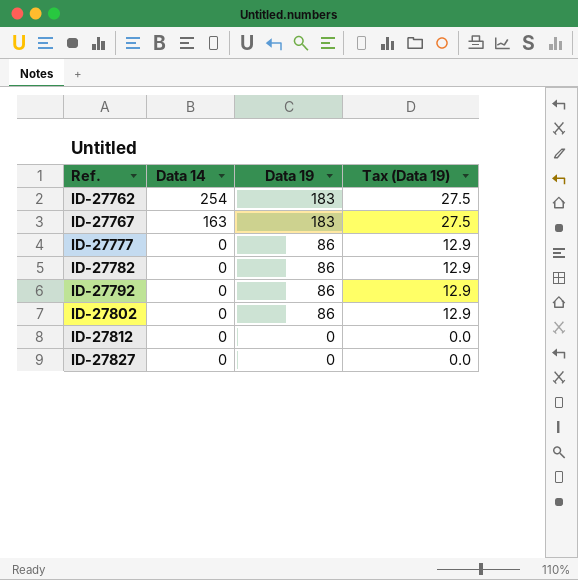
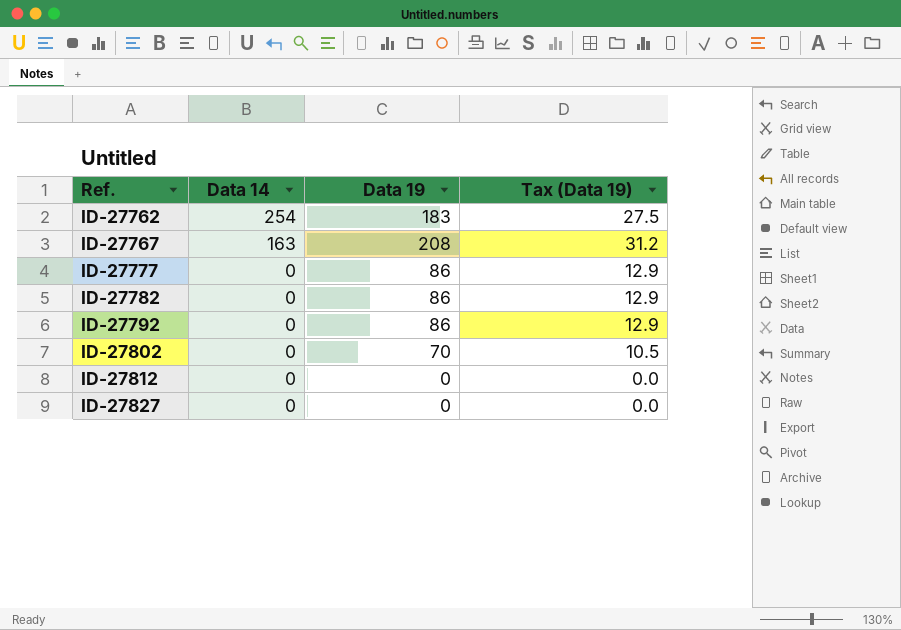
ID-27767 | Data 19: 183 -> 208
ID-27767 | Tax (Data 19): 27.5 -> 31.2
ID-27802 | Data 19: 86 -> 70
ID-27802 | Tax (Data 19): 12.9 -> 10.5

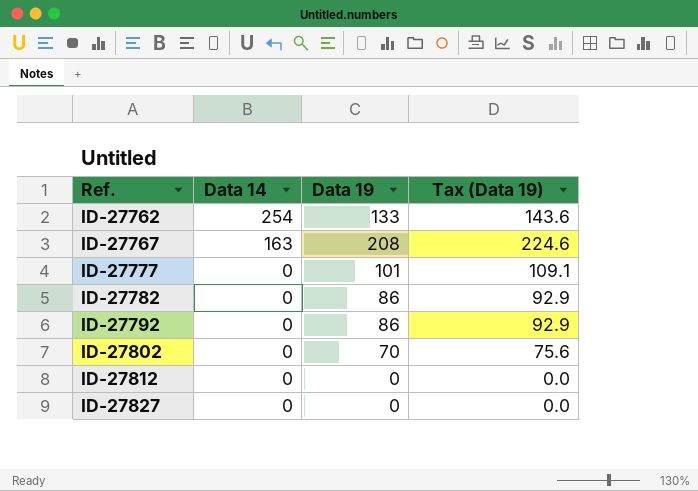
column Tax (Data 19) | formula: [Data 19] * 0.15 -> [Data 19] * 1.08
ID-27762 | Data 19: 183 -> 133
ID-27777 | Data 19: 86 -> 101

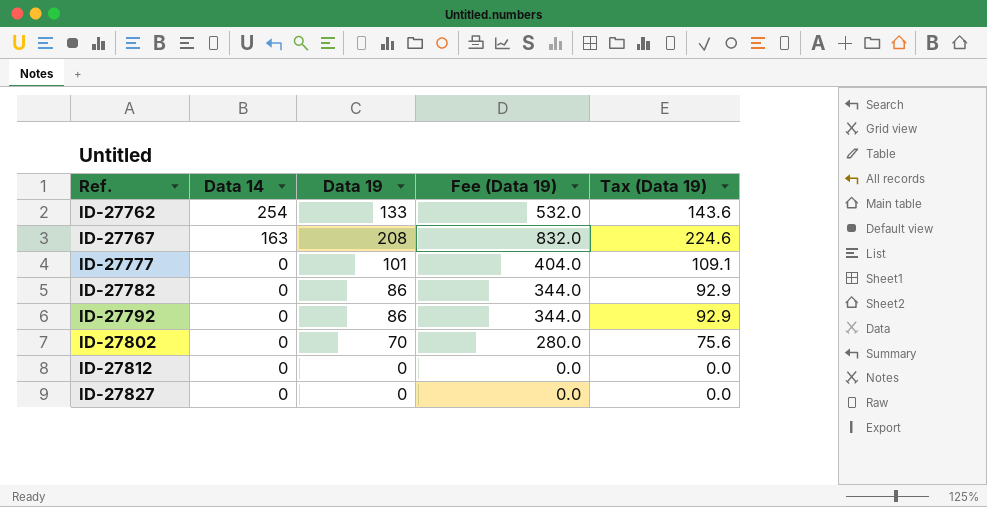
column Fee (Data 19) | formula: none -> [Data 19] * 4

